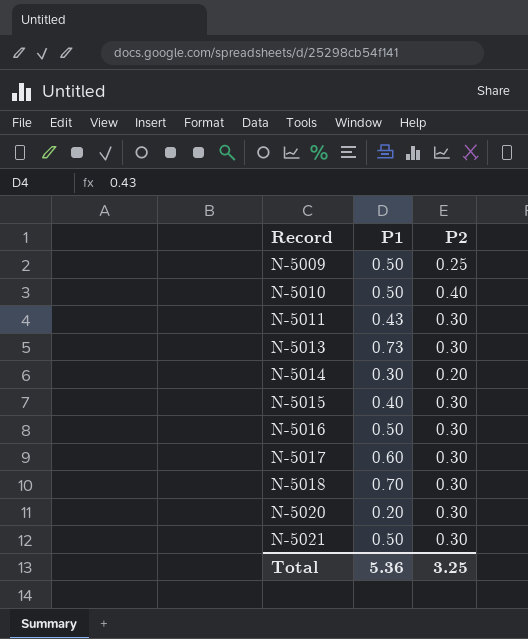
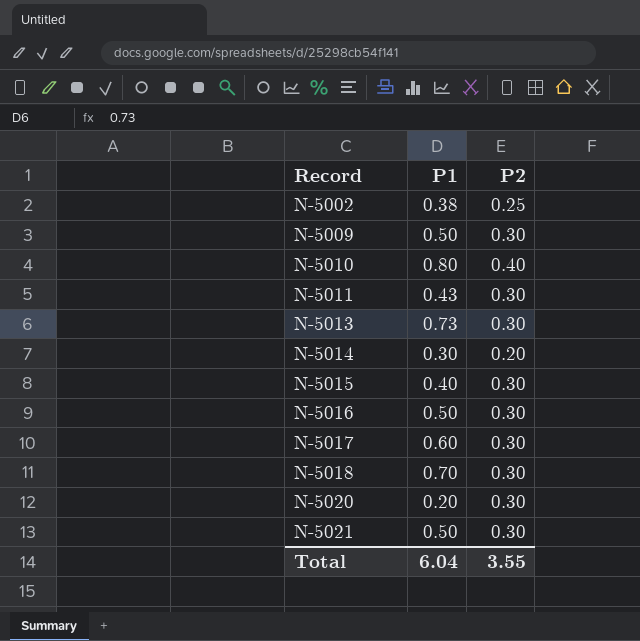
row N-5002: none -> 0.38 | 0.25
N-5009 | P2: 0.25 -> 0.30
N-5010 | P1: 0.50 -> 0.80
Total | P1: 5.36 -> 6.04
Total | P2: 3.25 -> 3.55

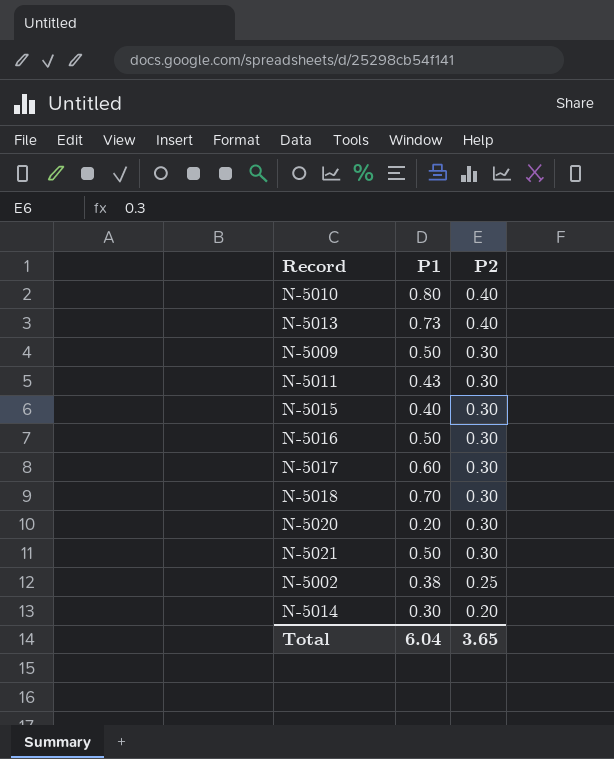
row order: Record ascending -> P2 descending
N-5013 | P2: 0.30 -> 0.40
Total | P2: 3.55 -> 3.65

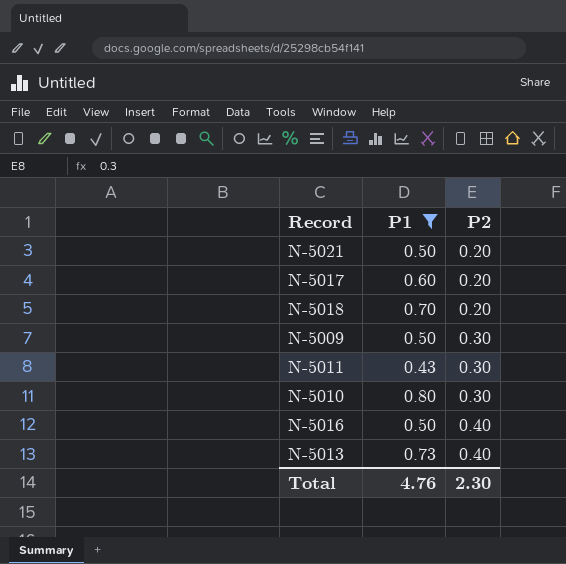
filter: none -> P1 >= 0.43
row order: P2 descending -> P2 ascending
N-5021 | P2: 0.30 -> 0.20
N-5017 | P2: 0.30 -> 0.20
N-5018 | P2: 0.30 -> 0.20
N-5010 | P2: 0.40 -> 0.30
N-5016 | P2: 0.30 -> 0.40
Total | P1: 6.04 -> 4.76
Total | P2: 3.65 -> 2.30

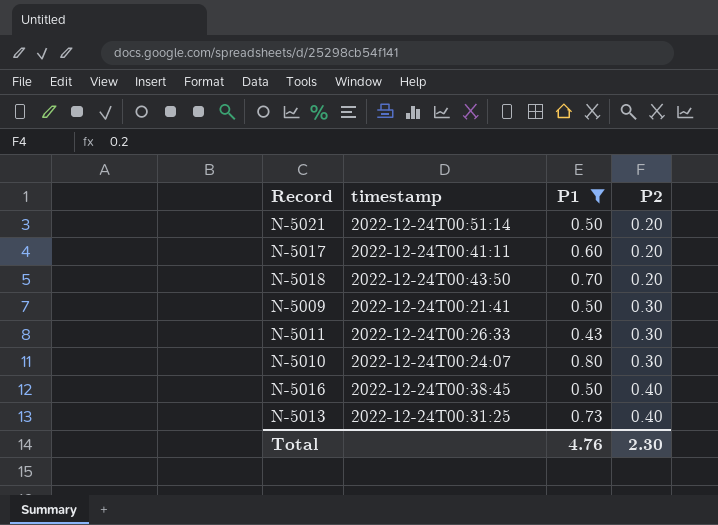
column timestamp | position: none -> 2

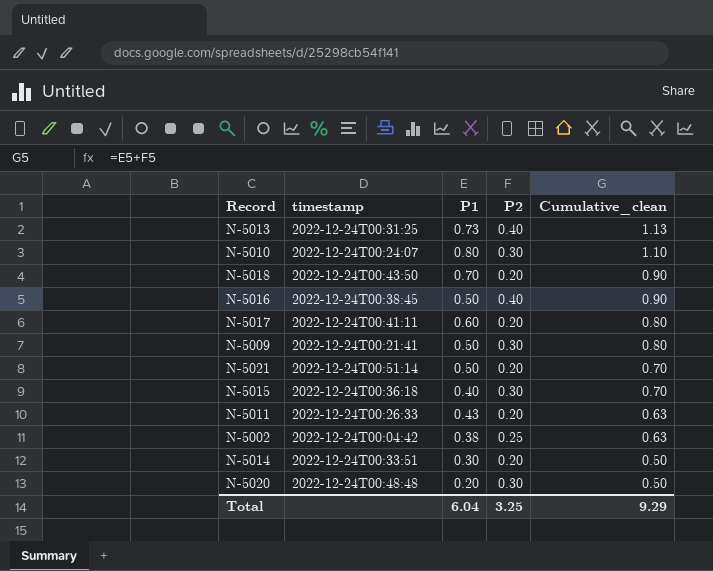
filter: P1 >= 0.43 -> none
row order: P2 ascending -> Cumulative_clean descending
column Cumulative_clean | formula: none -> [P1] + [P2]
N-5011 | P2: 0.30 -> 0.20
Total | P1: 4.76 -> 6.04
Total | P2: 2.30 -> 3.25

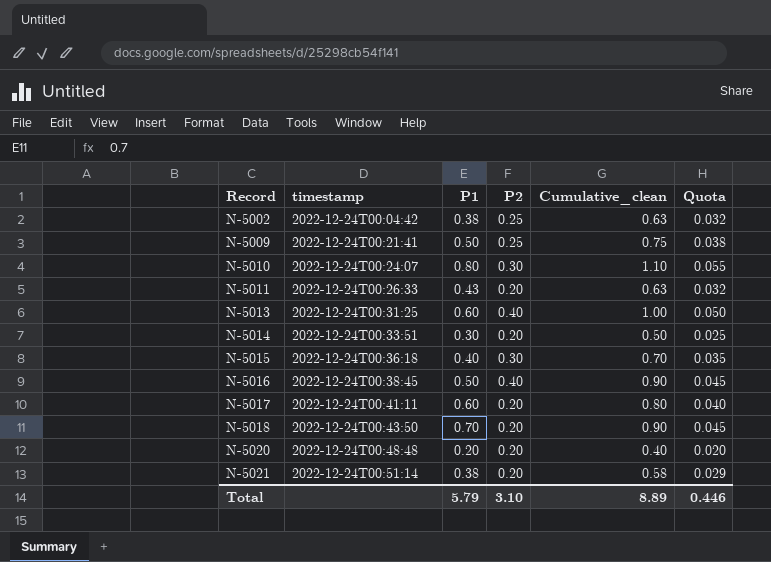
row order: Cumulative_clean descending -> Record ascending
column Quota | formula: none -> [Cumulative_clean] * 0.05
N-5009 | P2: 0.30 -> 0.25
N-5009 | Cumulative_clean: 0.80 -> 0.75
N-5013 | P1: 0.73 -> 0.60
N-5013 | Cumulative_clean: 1.13 -> 1.00
N-5020 | P2: 0.30 -> 0.20
N-5020 | Cumulative_clean: 0.50 -> 0.40
N-5021 | P1: 0.50 -> 0.38
N-5021 | Cumulative_clean: 0.70 -> 0.58
Total | P1: 6.04 -> 5.79
Total | P2: 3.25 -> 3.10
Total | Cumulative_clean: 9.29 -> 8.89

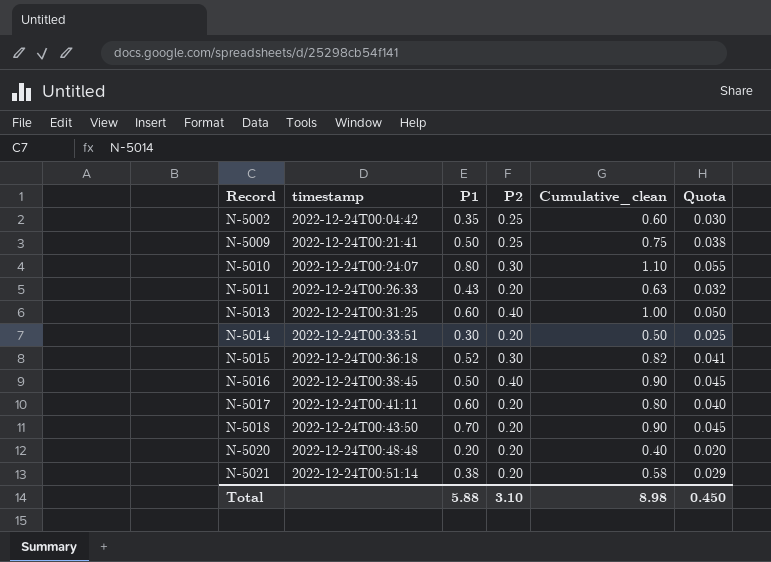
N-5002 | P1: 0.38 -> 0.35
N-5002 | Cumulative_clean: 0.63 -> 0.60
N-5002 | Quota: 0.032 -> 0.030
N-5015 | P1: 0.40 -> 0.52
N-5015 | Cumulative_clean: 0.70 -> 0.82
N-5015 | Quota: 0.035 -> 0.041
Total | P1: 5.79 -> 5.88
Total | Cumulative_clean: 8.89 -> 8.98
Total | Quota: 0.446 -> 0.450

